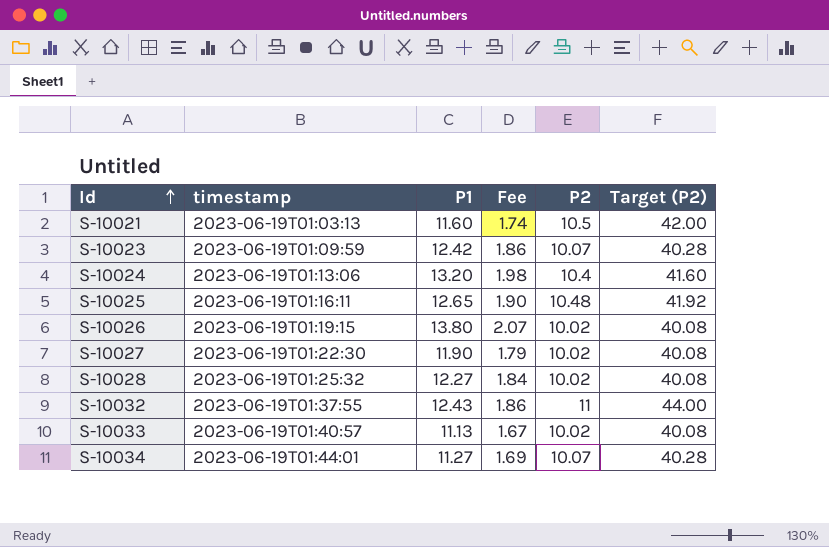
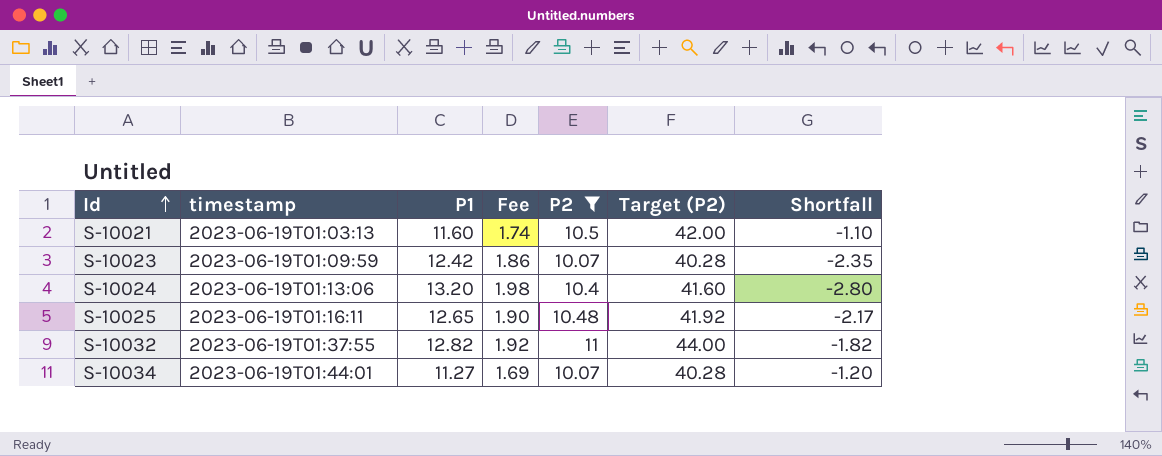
filter: none -> P2 != 10.02
column Shortfall | formula: none -> [P2] - [P1]
S-10032 | P1: 12.43 -> 12.82
S-10032 | Fee: 1.86 -> 1.92

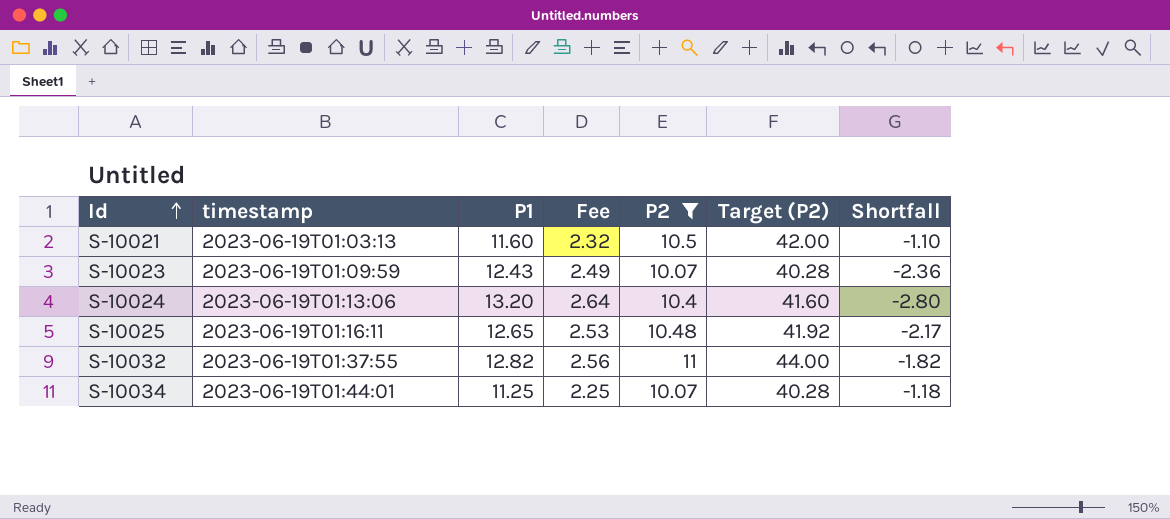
column Fee | formula: [P1] * 0.15 -> [P1] * 0.2
S-10023 | P1: 12.42 -> 12.43
S-10023 | Shortfall: -2.35 -> -2.36
S-10034 | P1: 11.27 -> 11.25
S-10034 | Shortfall: -1.20 -> -1.18

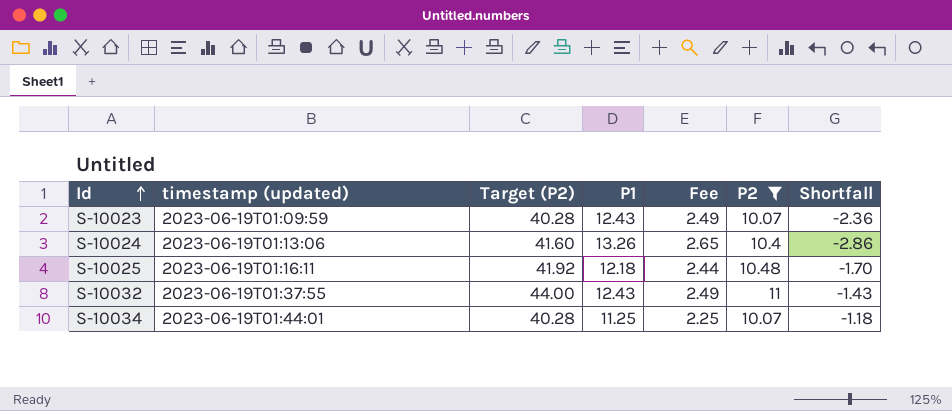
column name: timestamp -> timestamp (updated)
column Target (P2) | position: 6 -> 3
row S-10021: 2023-06-19T01:03:13 | 11.60 | 2.32 | 10.5 | 42.00 | -1.10 -> none
S-10024 | P1: 13.20 -> 13.26
S-10024 | Fee: 2.64 -> 2.65
S-10024 | Shortfall: -2.80 -> -2.86
S-10025 | P1: 12.65 -> 12.18
S-10025 | Fee: 2.53 -> 2.44
S-10025 | Shortfall: -2.17 -> -1.70
S-10032 | P1: 12.82 -> 12.43
S-10032 | Fee: 2.56 -> 2.49
S-10032 | Shortfall: -1.82 -> -1.43

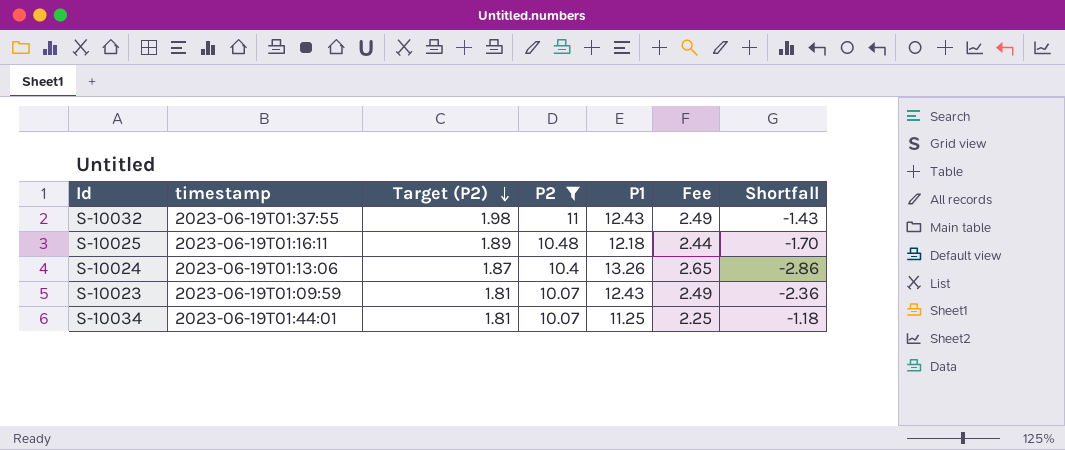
row order: Id ascending -> Target (P2) descending
column name: timestamp (updated) -> timestamp
column Target (P2) | formula: [P2] * 4 -> [P2] * 0.18
column P2 | position: 6 -> 4

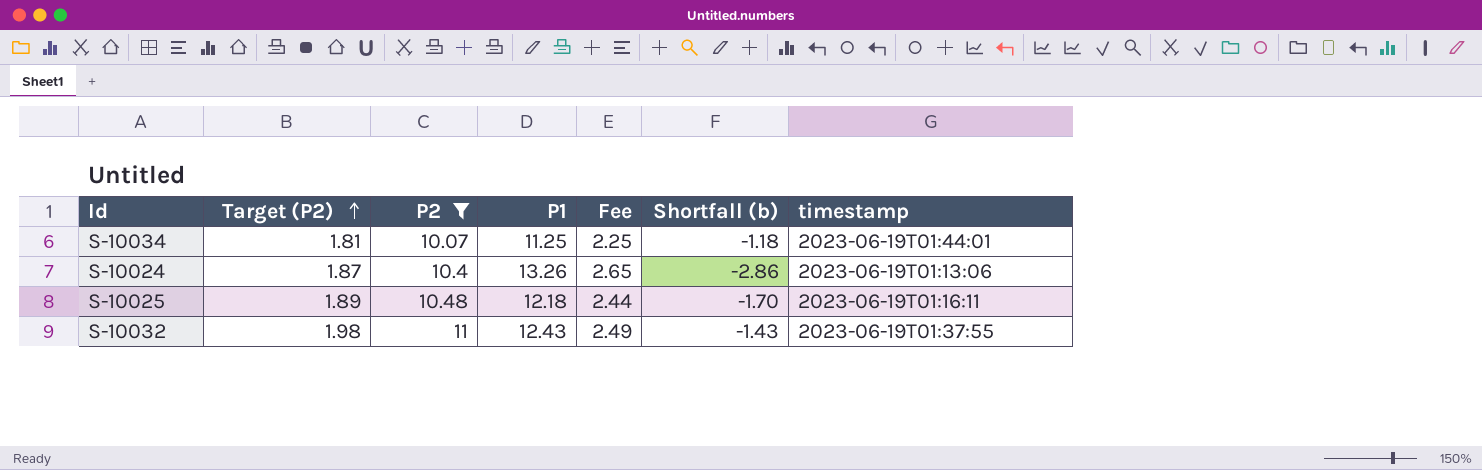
row order: Target (P2) descending -> Target (P2) ascending
column name: Shortfall -> Shortfall (b)
column timestamp | position: 2 -> 7
row S-10023: 2023-06-19T01:09:59 | 1.81 | 10.07 | 12.43 | 2.49 | -2.36 -> none

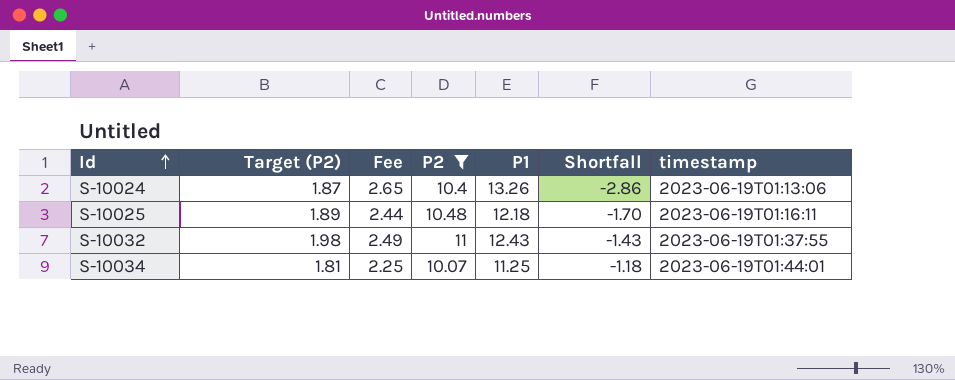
row order: Target (P2) ascending -> Id ascending
column Fee | position: 5 -> 3
column name: Shortfall (b) -> Shortfall

